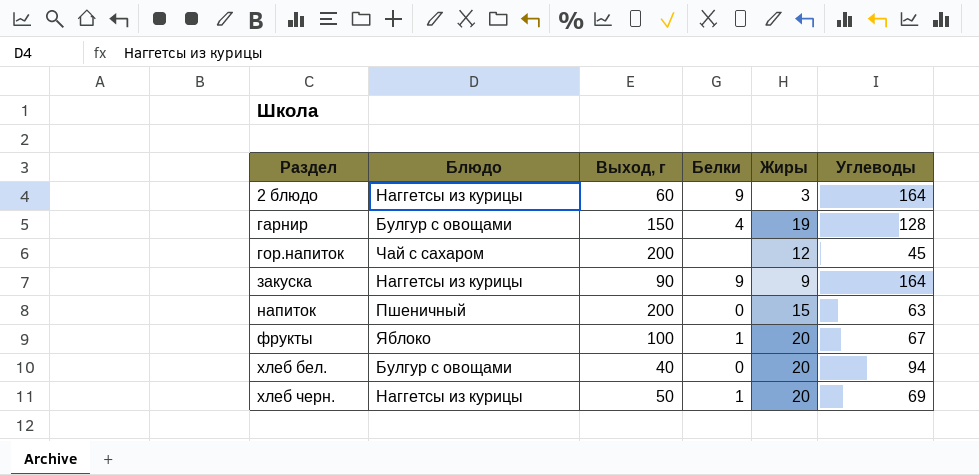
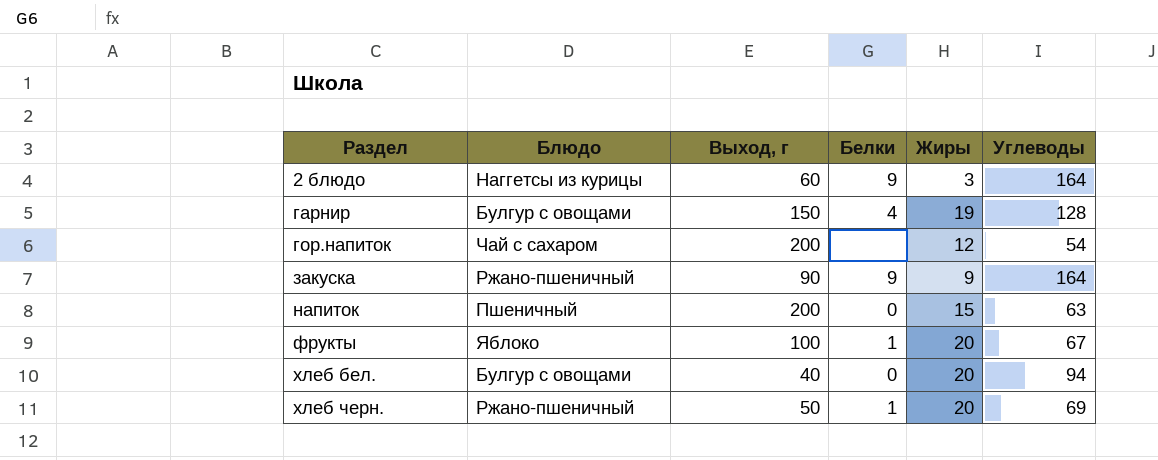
гор.напиток | Углеводы: 45 -> 54
закуска | Блюдо: Наггетсы из курицы -> Ржано-пшеничный
хлеб черн. | Блюдо: Наггетсы из курицы -> Ржано-пшеничный

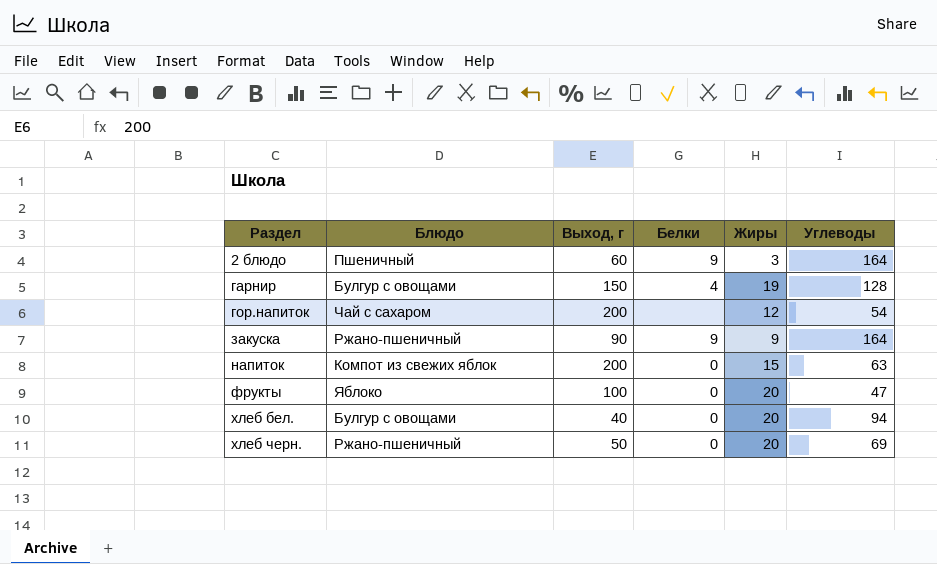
2 блюдо | Блюдо: Наггетсы из курицы -> Пшеничный
напиток | Блюдо: Пшеничный -> Компот из свежих яблок
фрукты | Белки: 1 -> 0
фрукты | Углеводы: 67 -> 47
хлеб черн. | Белки: 1 -> 0

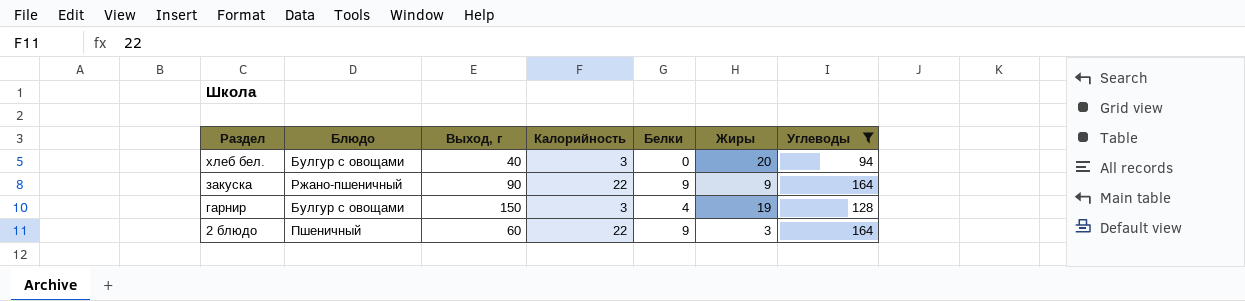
filter: none -> Углеводы >= 94
row order: Раздел ascending -> Раздел descending
column Калорийность | position: none -> 4

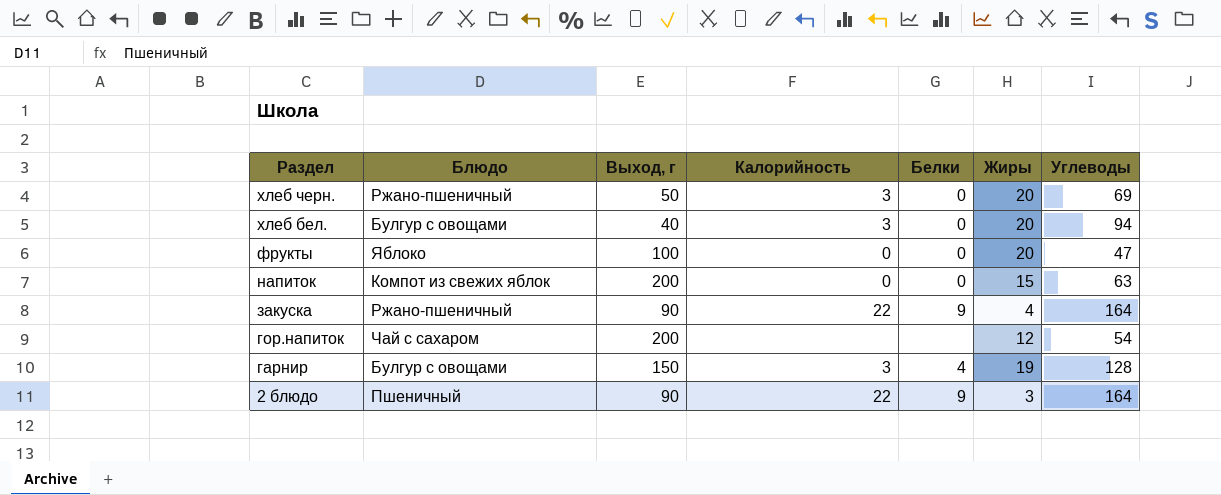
filter: Углеводы >= 94 -> none
закуска | Жиры: 9 -> 4
2 блюдо | Выход, г: 60 -> 90

